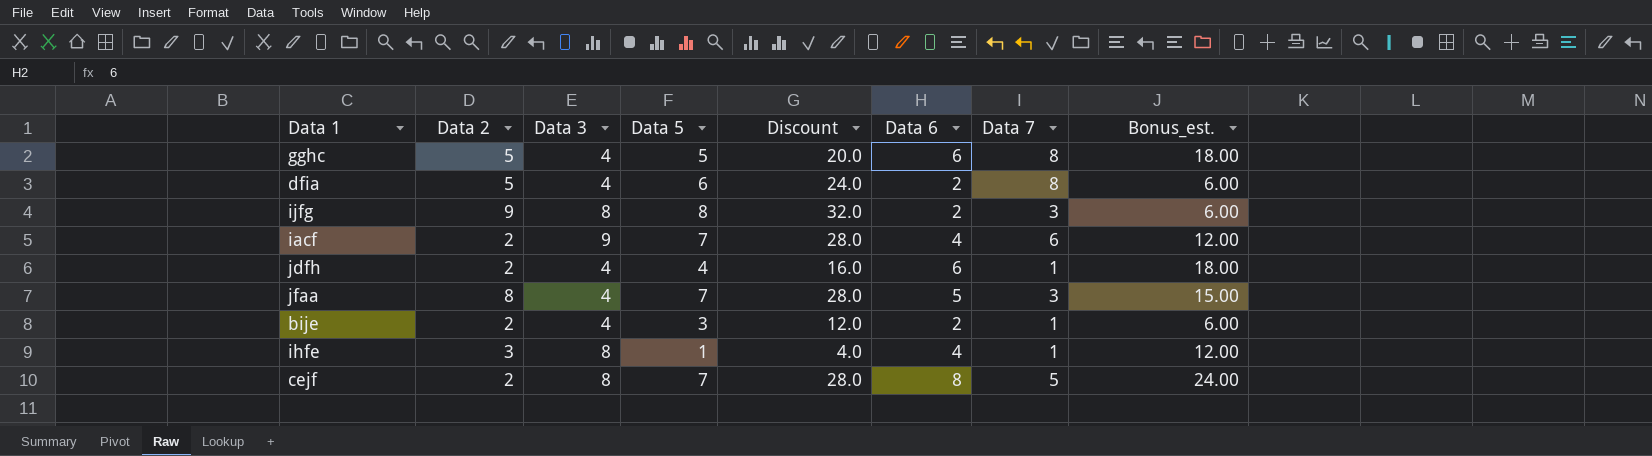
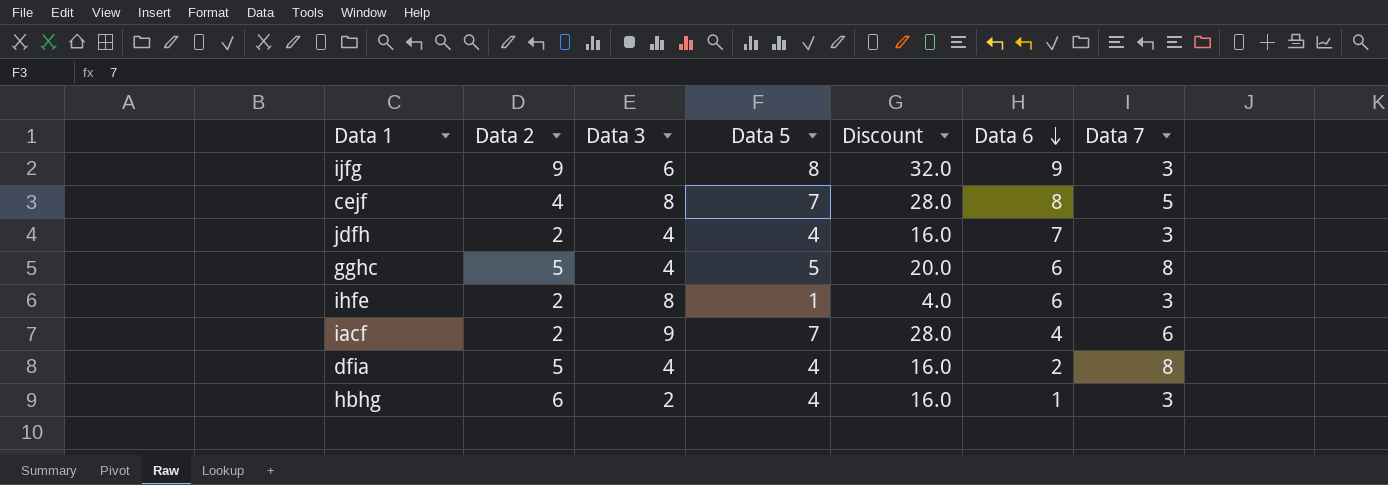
row order: none -> Data 6 descending
column Bonus_est. | formula: [Data 6] * 3 -> none
row jfaa: 8 | 4 | 7 | 28.0 | 5 | 3 | 15.00 -> none
row bije: 2 | 4 | 3 | 12.0 | 2 | 1 | 6.00 -> none
ijfg | Data 3: 8 -> 6
ijfg | Data 6: 2 -> 9
cejf | Data 2: 2 -> 4
jdfh | Data 6: 6 -> 7
jdfh | Data 7: 1 -> 3
ihfe | Data 2: 3 -> 2
ihfe | Data 6: 4 -> 6
ihfe | Data 7: 1 -> 3
dfia | Data 5: 6 -> 4
dfia | Discount: 24.0 -> 16.0
row hbhg: none -> 6 | 2 | 4 | 16.0 | 1 | 3

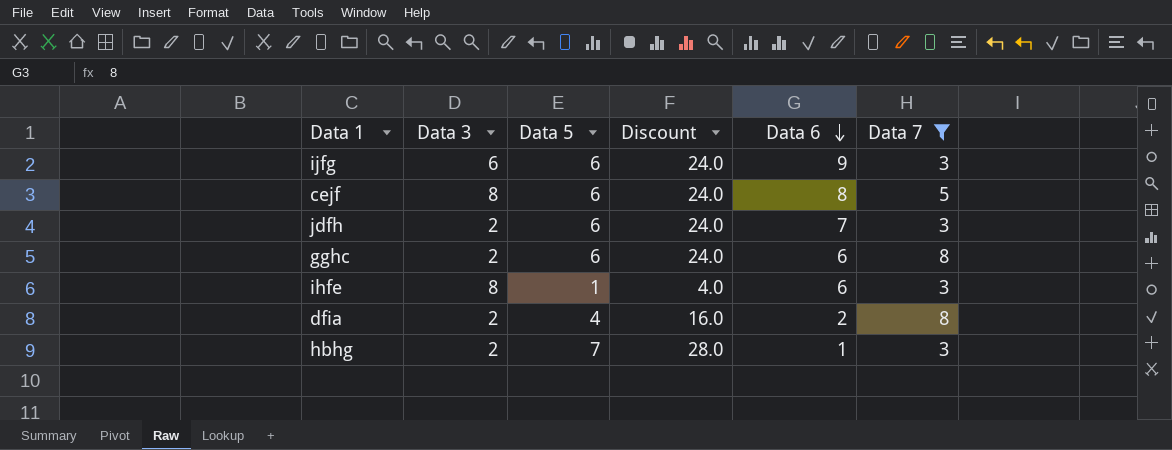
filter: none -> Data 7 != 6
column Data 2 | position: 2 -> none
ijfg | Data 5: 8 -> 6
ijfg | Discount: 32.0 -> 24.0
cejf | Data 5: 7 -> 6
cejf | Discount: 28.0 -> 24.0
jdfh | Data 3: 4 -> 2
jdfh | Data 5: 4 -> 6
jdfh | Discount: 16.0 -> 24.0
gghc | Data 3: 4 -> 2
gghc | Data 5: 5 -> 6
gghc | Discount: 20.0 -> 24.0
dfia | Data 3: 4 -> 2
hbhg | Data 5: 4 -> 7
hbhg | Discount: 16.0 -> 28.0

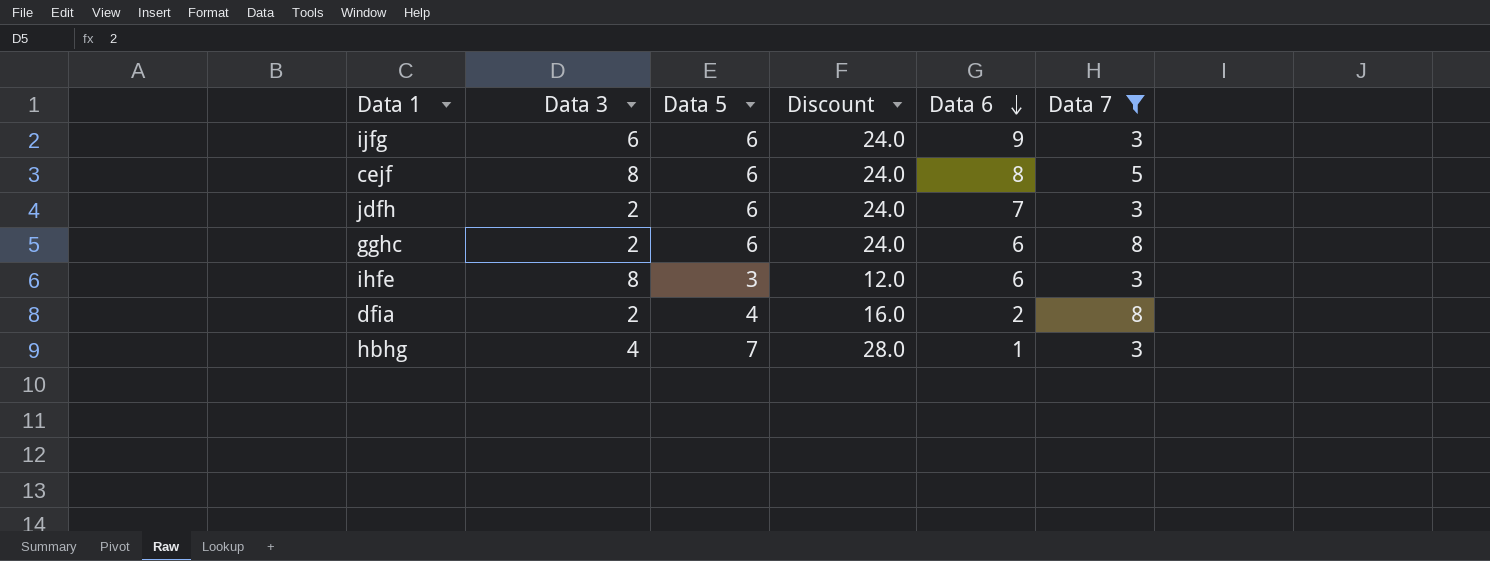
ihfe | Data 5: 1 -> 3
ihfe | Discount: 4.0 -> 12.0
hbhg | Data 3: 2 -> 4

